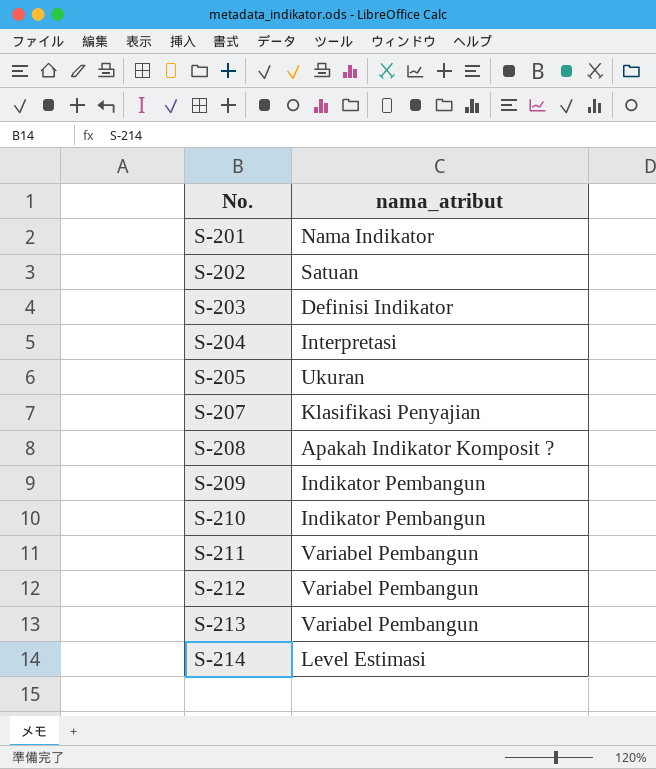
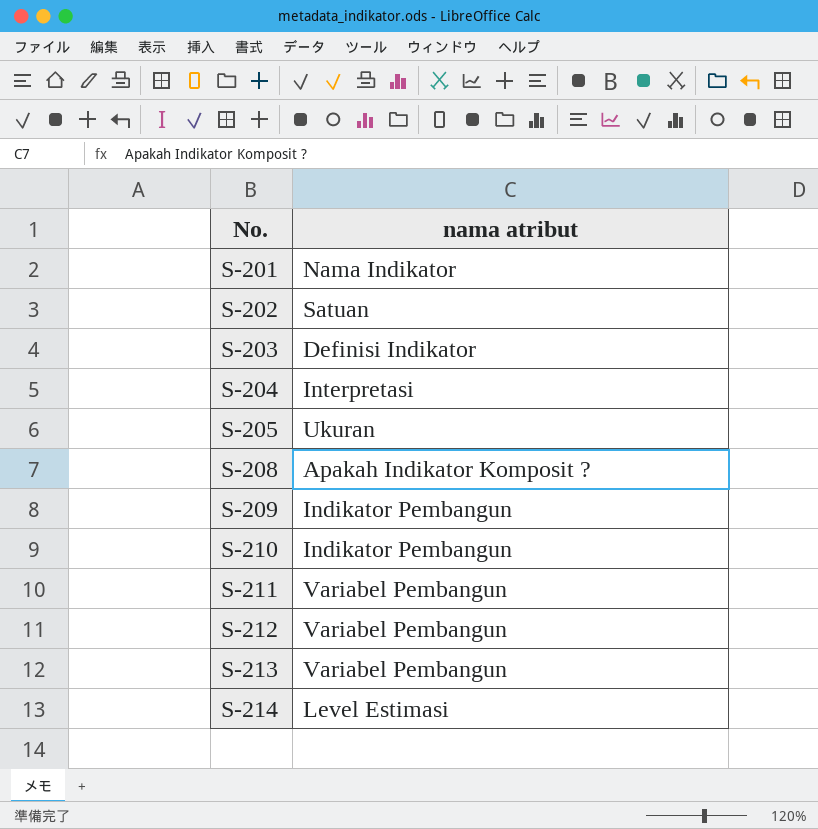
column name: nama_atribut -> nama atribut
row S-207: Klasifikasi Penyajian -> none

